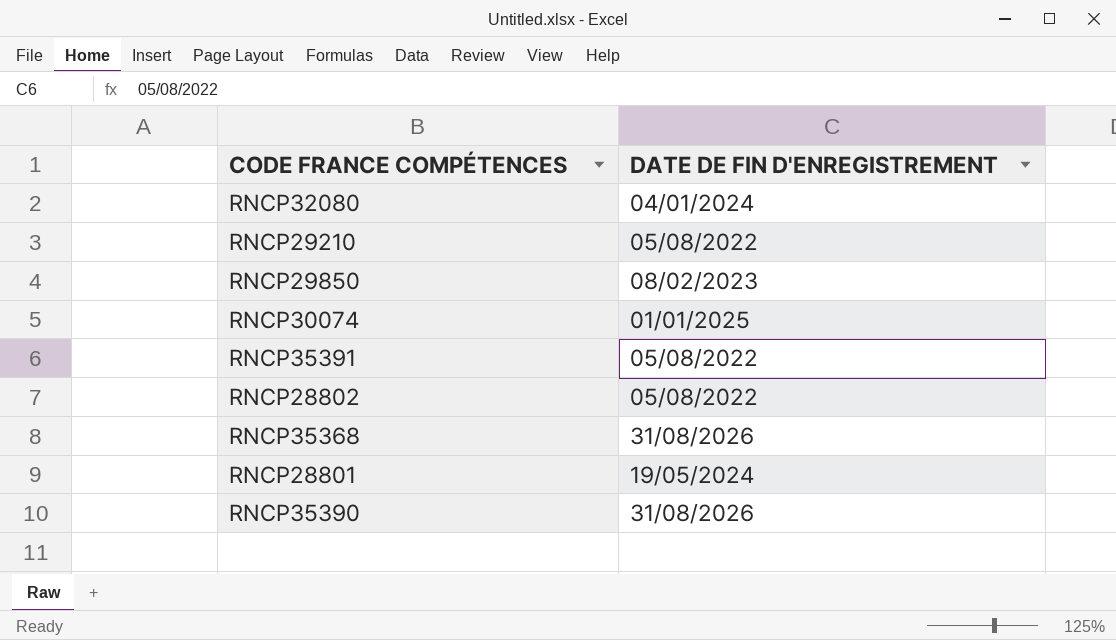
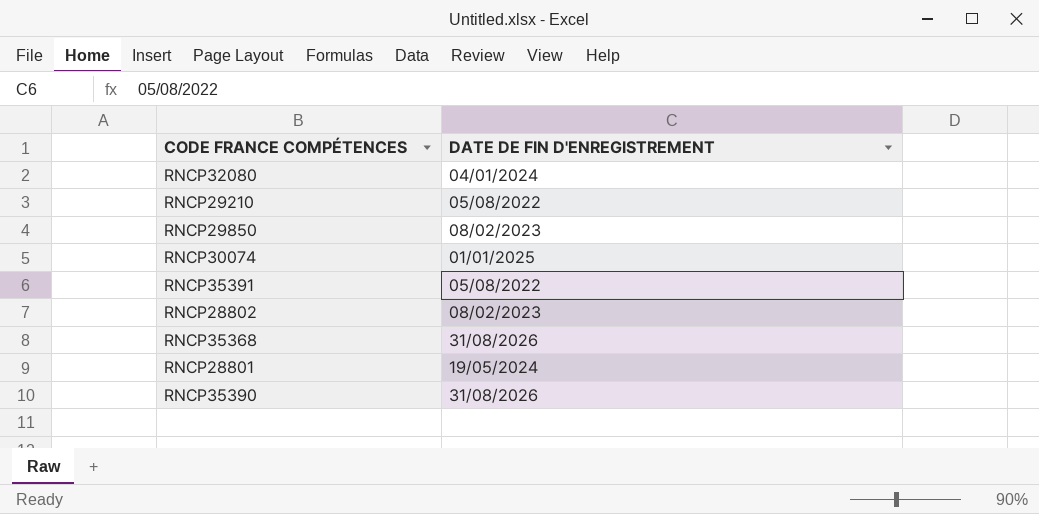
RNCP28802 | DATE DE FIN D'ENREGISTREMENT: 05/08/2022 -> 08/02/2023

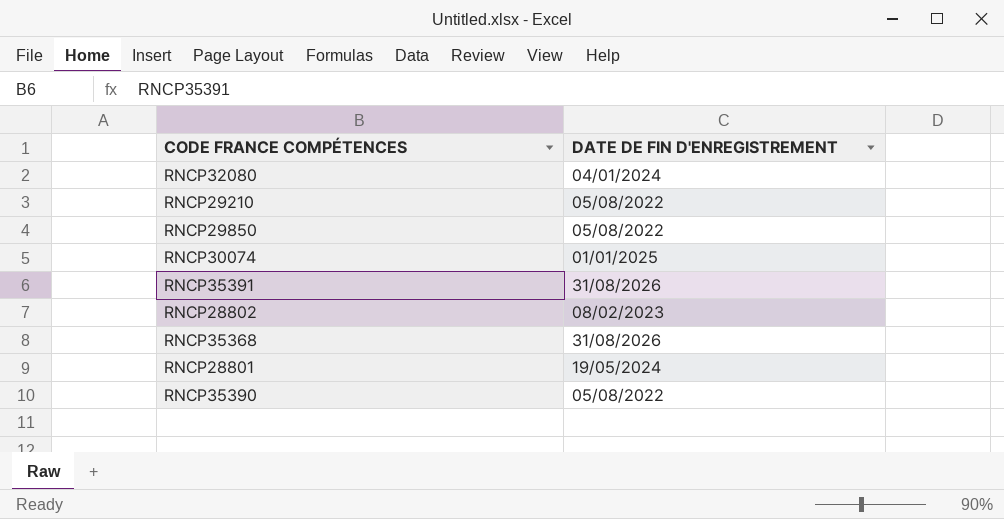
RNCP29850 | DATE DE FIN D'ENREGISTREMENT: 08/02/2023 -> 05/08/2022
RNCP35391 | DATE DE FIN D'ENREGISTREMENT: 05/08/2022 -> 31/08/2026
RNCP35390 | DATE DE FIN D'ENREGISTREMENT: 31/08/2026 -> 05/08/2022

